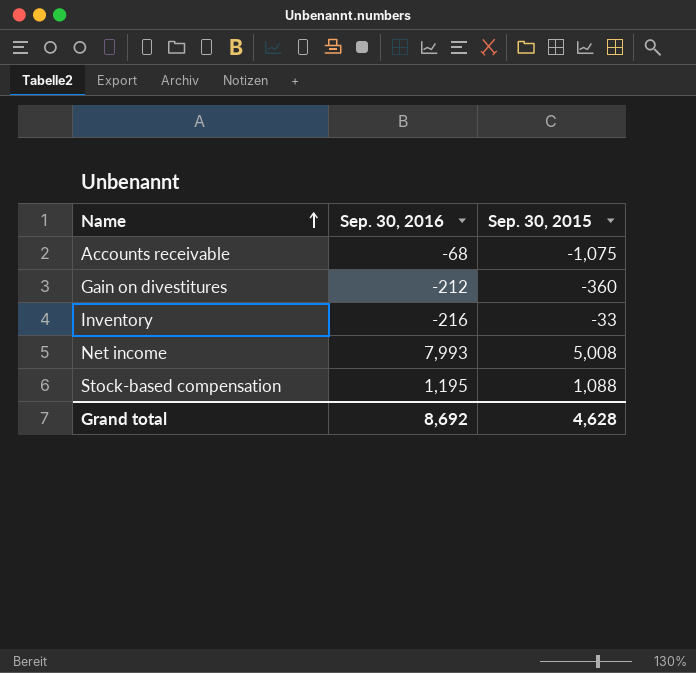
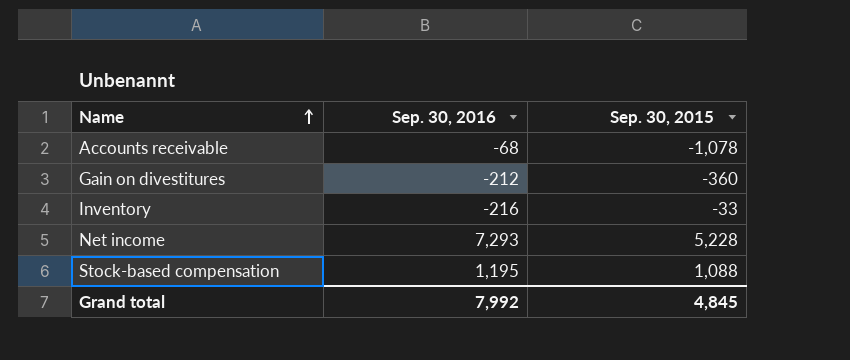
Accounts receivable | Sep. 30, 2015: -1,075 -> -1,078
Net income | Sep. 30, 2016: 7,993 -> 7,293
Net income | Sep. 30, 2015: 5,008 -> 5,228
Grand total | Sep. 30, 2016: 8,692 -> 7,992
Grand total | Sep. 30, 2015: 4,628 -> 4,845

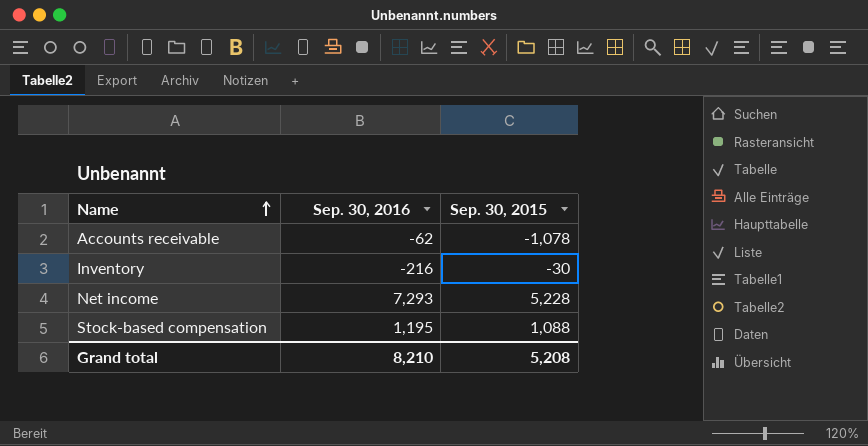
row Gain on divestitures: -212 | -360 -> none
Accounts receivable | Sep. 30, 2016: -68 -> -62
Inventory | Sep. 30, 2015: -33 -> -30
Grand total | Sep. 30, 2016: 7,992 -> 8,210
Grand total | Sep. 30, 2015: 4,845 -> 5,208

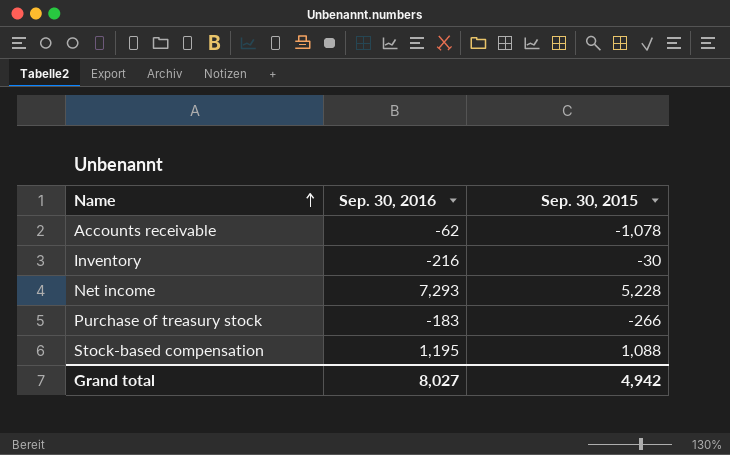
row Purchase of treasury stock: none -> -183 | -266
Grand total | Sep. 30, 2016: 8,210 -> 8,027
Grand total | Sep. 30, 2015: 5,208 -> 4,942

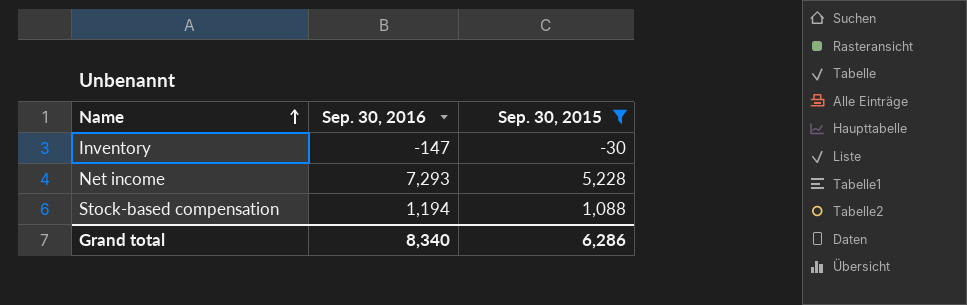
filter: none -> Sep. 30, 2015 >= -30
Inventory | Sep. 30, 2016: -216 -> -147
Stock-based compensation | Sep. 30, 2016: 1,195 -> 1,194
Grand total | Sep. 30, 2016: 8,027 -> 8,340
Grand total | Sep. 30, 2015: 4,942 -> 6,286

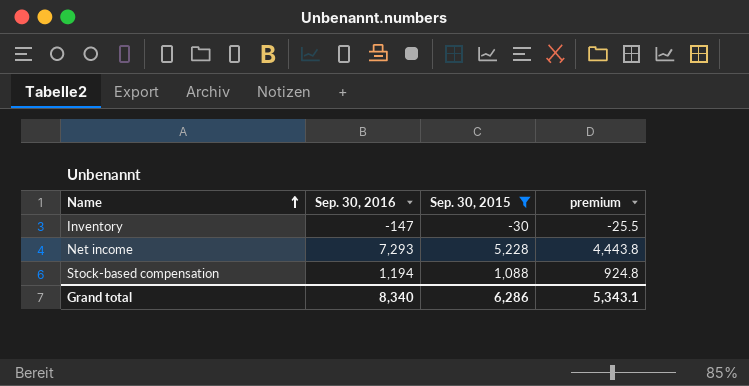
column premium | formula: none -> [Sep. 30, 2015] * 0.85

